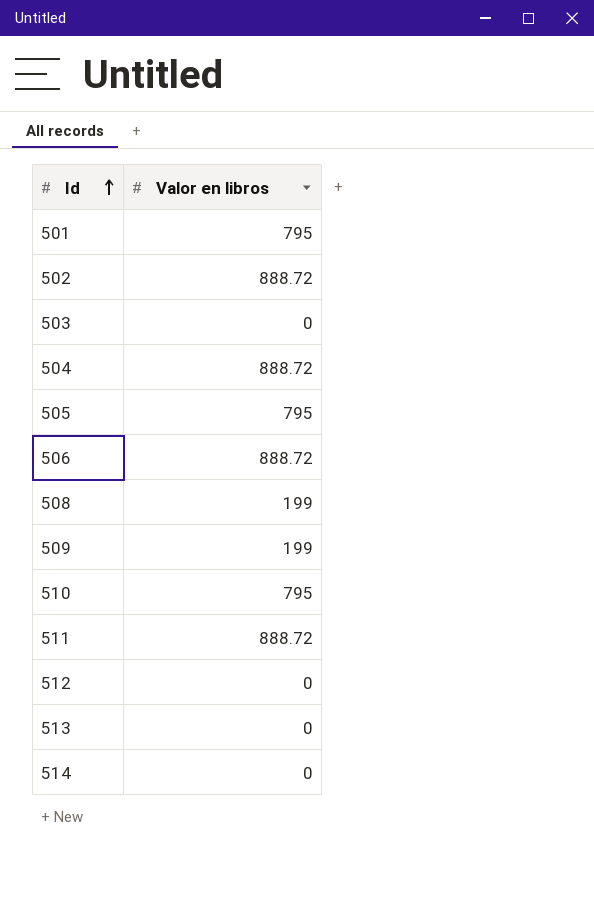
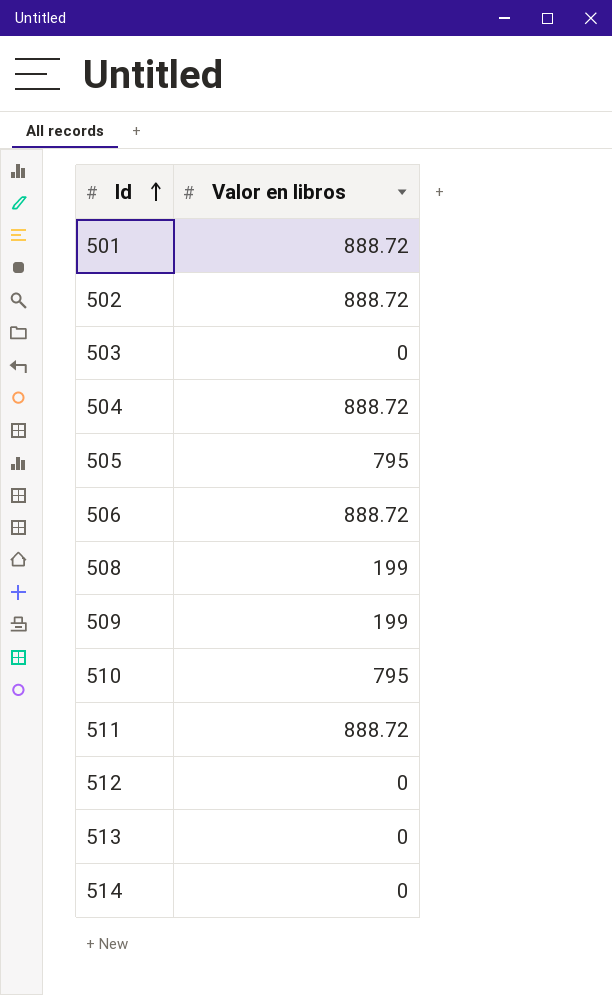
501 | Valor en libros: 795 -> 888.72

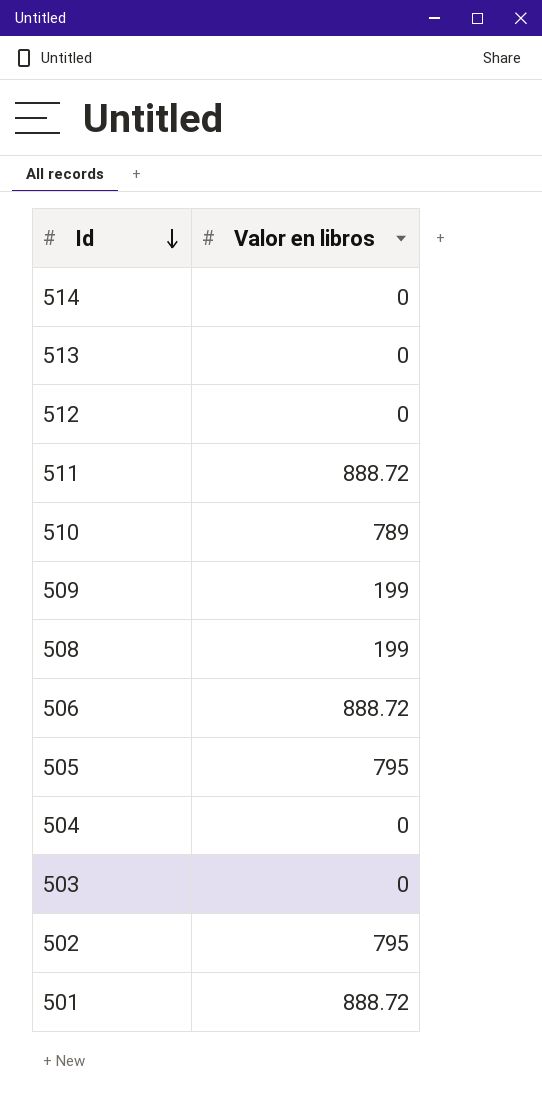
row order: Id ascending -> Id descending
510 | Valor en libros: 795 -> 789
504 | Valor en libros: 888.72 -> 0
502 | Valor en libros: 888.72 -> 795

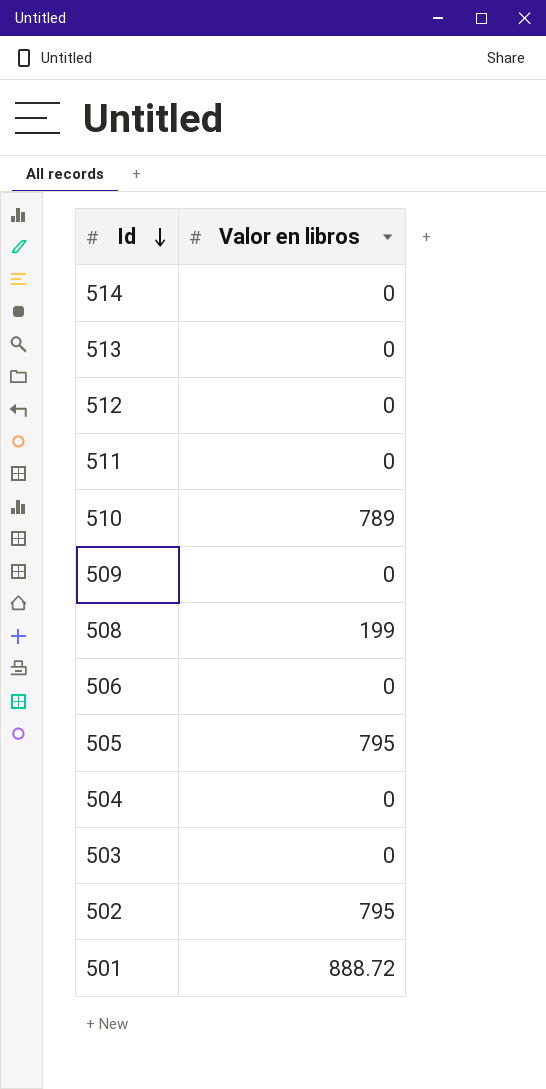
511 | Valor en libros: 888.72 -> 0
509 | Valor en libros: 199 -> 0
506 | Valor en libros: 888.72 -> 0

